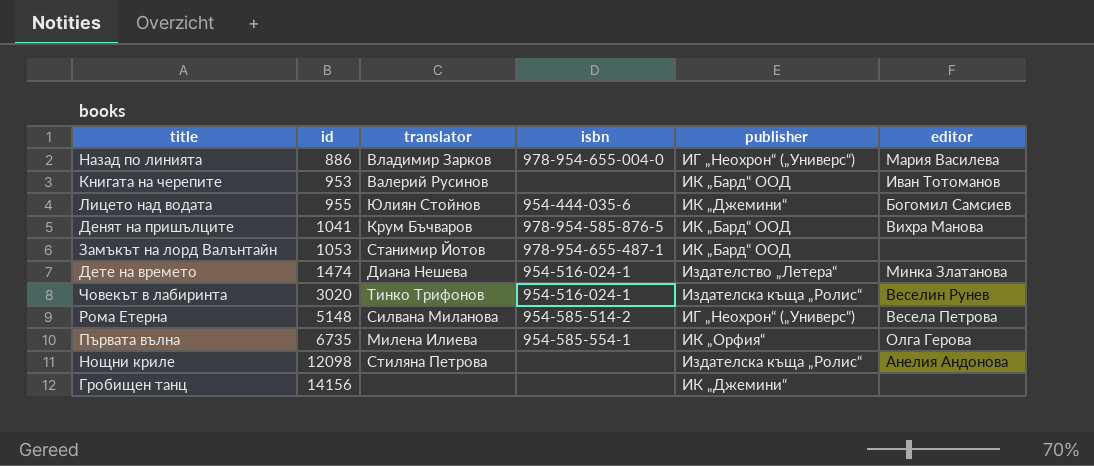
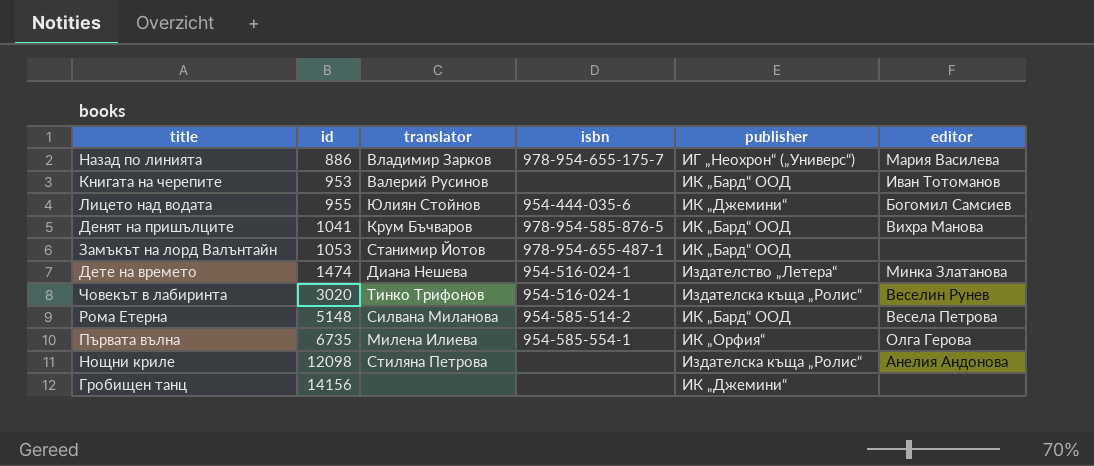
Назад по линията | isbn: 978-954-655-004-0 -> 978-954-655-175-7
Рома Етерна | publisher: ИГ „Неохрон“ („Универс“) -> ИК „Бард“ ООД

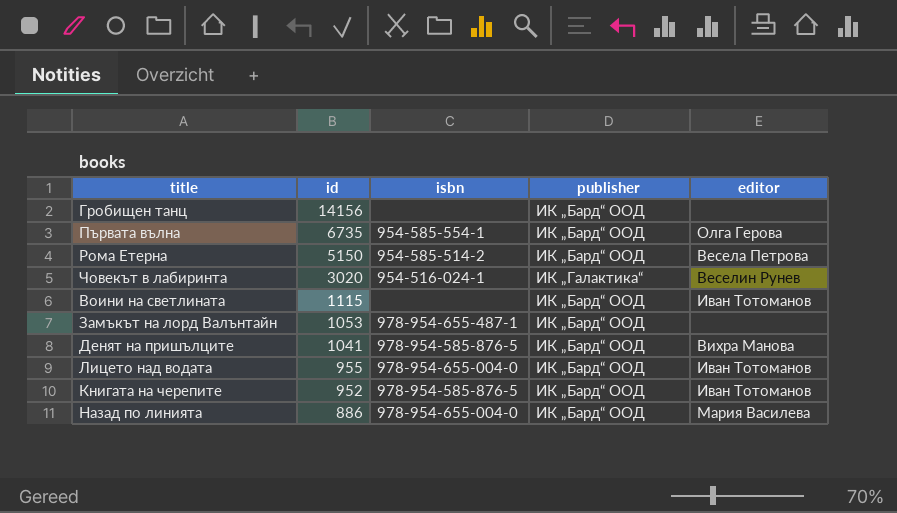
row order: id ascending -> id descending
column translator | position: 3 -> none
row Дете на времето: 1474 | Диана Нешева | 954-516-024-1 | Издателство „Летера“ | Минка Златанова -> none
row Нощни криле: 12098 | Стиляна Петрова | none | Издателска къща „Ролис“ | Анелия Андонова -> none
Гробищен танц | publisher: ИК „Джемини“ -> ИК „Бард“ ООД
Първата вълна | publisher: ИК „Орфия“ -> ИК „Бард“ ООД
Рома Етерна | id: 5148 -> 5150
Човекът в лабиринта | publisher: Издателска къща „Ролис“ -> ИК „Галактика“
row Воини на светлината: none -> 1115 | none | ИК „Бард“ ООД | Иван Тотоманов
Лицето над водата | isbn: 954-444-035-6 -> 978-954-655-004-0
Лицето над водата | publisher: ИК „Джемини“ -> ИК „Бард“ ООД
Лицето над водата | editor: Богомил Самсиев -> Иван Тотоманов
Книгата на черепите | id: 953 -> 952
Книгата на черепите | isbn: none -> 978-954-585-876-5
Назад по линията | isbn: 978-954-655-175-7 -> 978-954-655-004-0
Назад по линията | publisher: ИГ „Неохрон“ („Универс“) -> ИК „Бард“ ООД

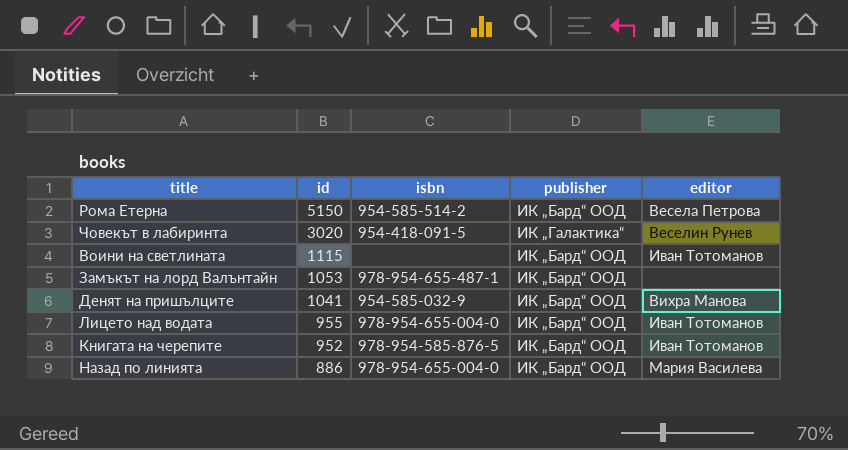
row Гробищен танц: 14156 | none | ИК „Бард“ ООД | none -> none
row Първата вълна: 6735 | 954-585-554-1 | ИК „Бард“ ООД | Олга Герова -> none
Човекът в лабиринта | isbn: 954-516-024-1 -> 954-418-091-5
Денят на пришълците | isbn: 978-954-585-876-5 -> 954-585-032-9

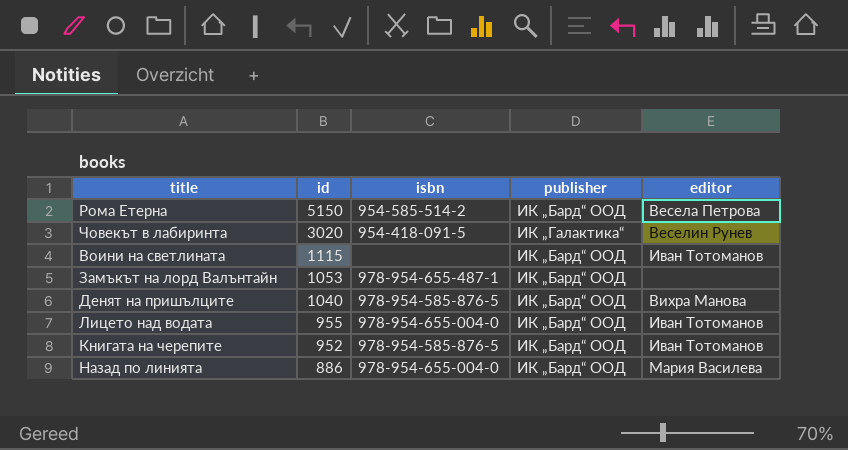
Денят на пришълците | id: 1041 -> 1040
Денят на пришълците | isbn: 954-585-032-9 -> 978-954-585-876-5

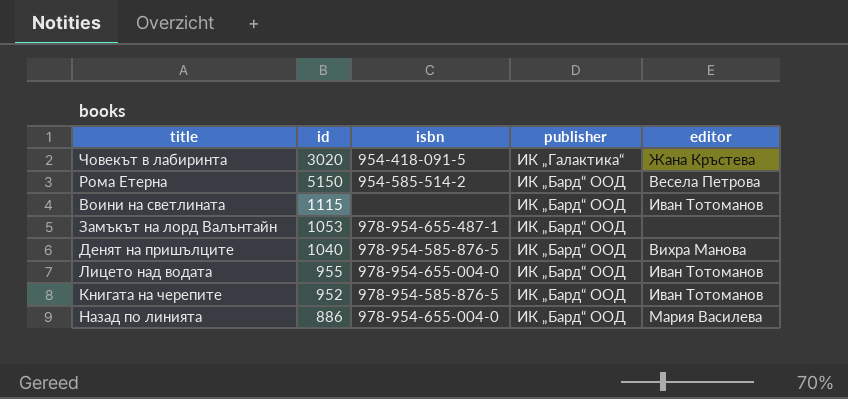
row order: id descending -> publisher descending
Човекът в лабиринта | editor: Веселин Рунев -> Жана Кръстева

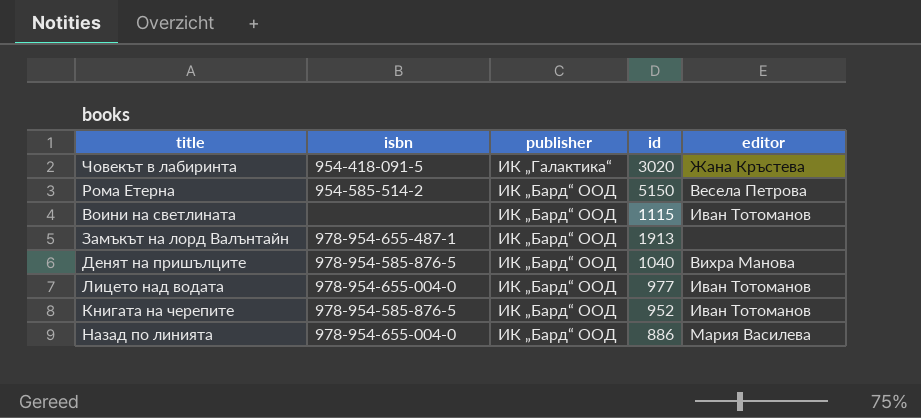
column id | position: 2 -> 4
Замъкът на лорд Валънтайн | id: 1053 -> 1913
Лицето над водата | id: 955 -> 977

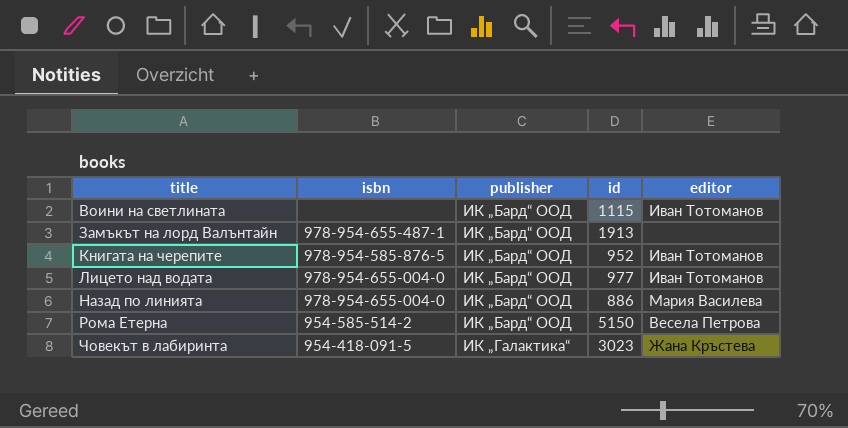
row order: publisher descending -> title ascending
row Денят на пришълците: 978-954-585-876-5 | ИК „Бард“ ООД | 1040 | Вихра Манова -> none
Човекът в лабиринта | id: 3020 -> 3023

